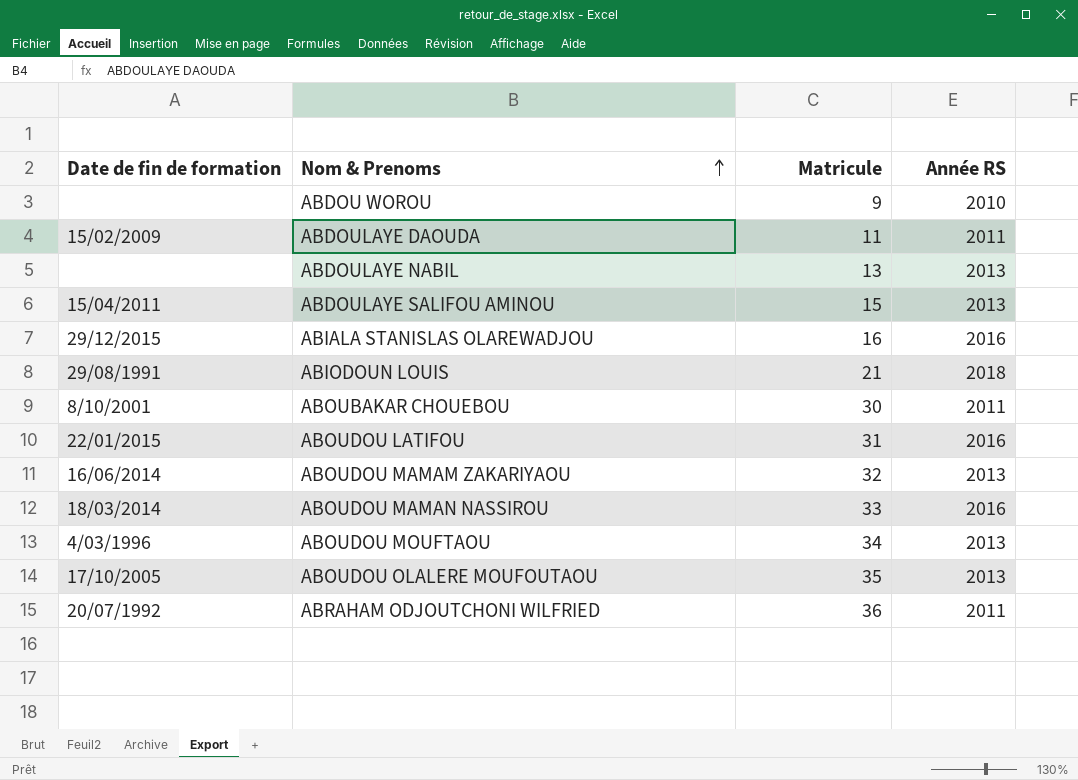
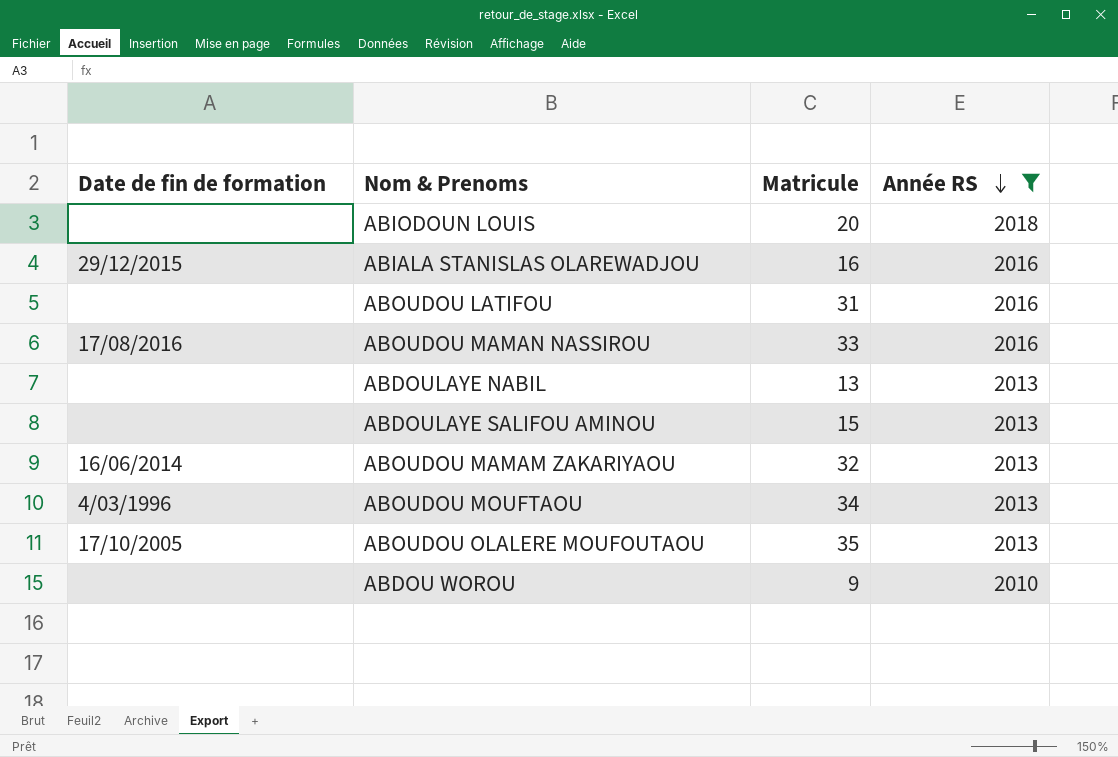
filter: none -> Année RS != 2011
row order: Nom & Prenoms ascending -> Année RS descending
ABIODOUN LOUIS | Date de fin de formation: 29/08/1991 -> none
ABIODOUN LOUIS | Matricule: 21 -> 20
ABOUDOU LATIFOU | Date de fin de formation: 22/01/2015 -> none
ABOUDOU MAMAN NASSIROU | Date de fin de formation: 18/03/2014 -> 17/08/2016
ABDOULAYE SALIFOU AMINOU | Date de fin de formation: 15/04/2011 -> none

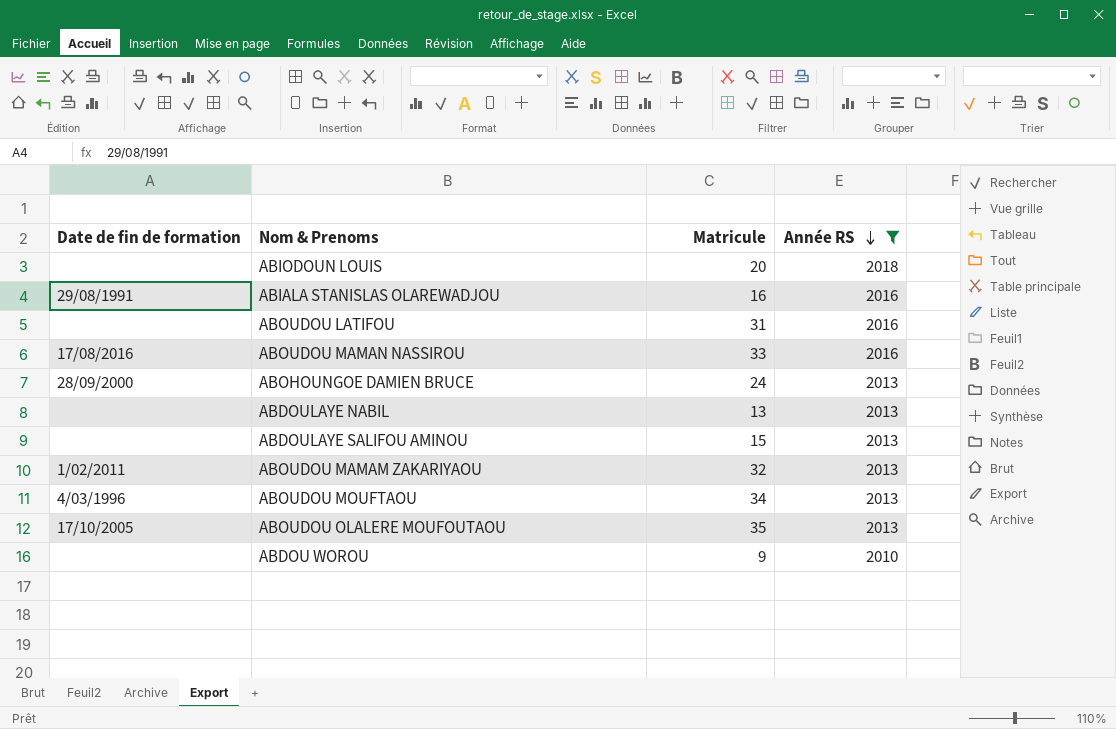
ABIALA STANISLAS OLAREWADJOU | Date de fin de formation: 29/12/2015 -> 29/08/1991
row ABOHOUNGOE DAMIEN BRUCE: none -> 28/09/2000 | 24 | 2013
ABOUDOU MAMAM ZAKARIYAOU | Date de fin de formation: 16/06/2014 -> 1/02/2011

